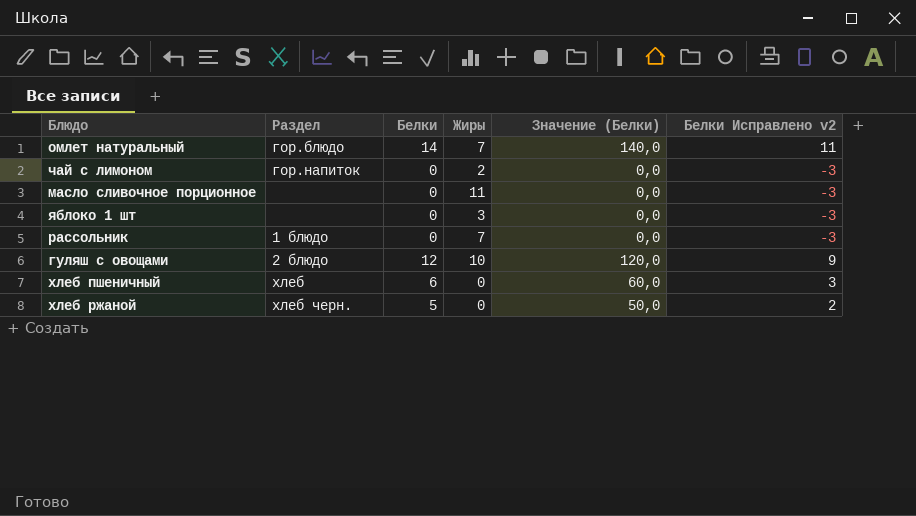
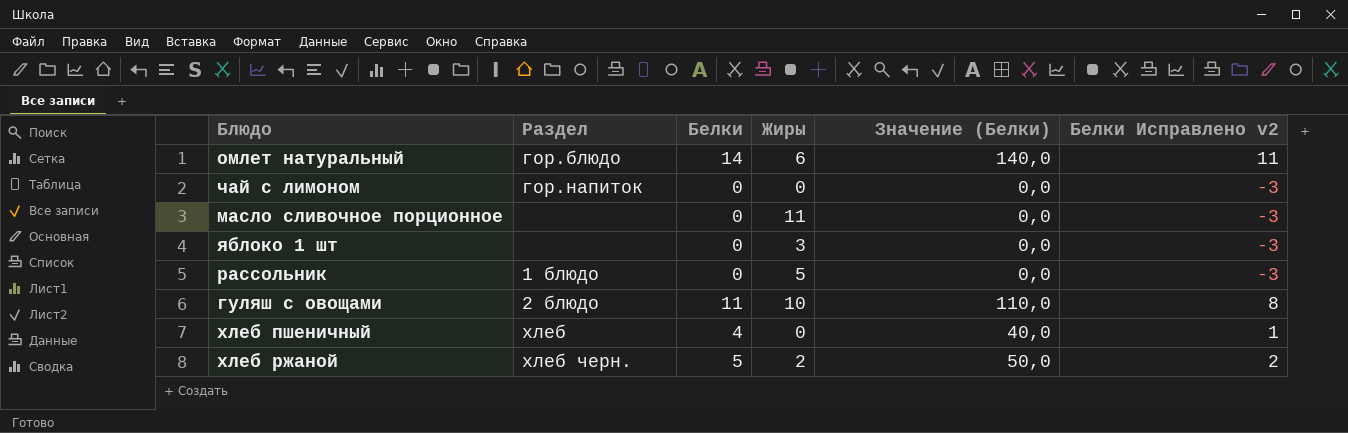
омлет натуральный | Жиры: 7 -> 6
чай с лимоном | Жиры: 2 -> 0
рассольник | Жиры: 7 -> 5
гуляш с овощами | Белки: 12 -> 11
гуляш с овощами | Значение (Белки): 120,0 -> 110,0
гуляш с овощами | Белки Исправлено v2: 9 -> 8
хлеб пшеничный | Белки: 6 -> 4
хлеб пшеничный | Значение (Белки): 60,0 -> 40,0
хлеб пшеничный | Белки Исправлено v2: 3 -> 1
хлеб ржаной | Жиры: 0 -> 2

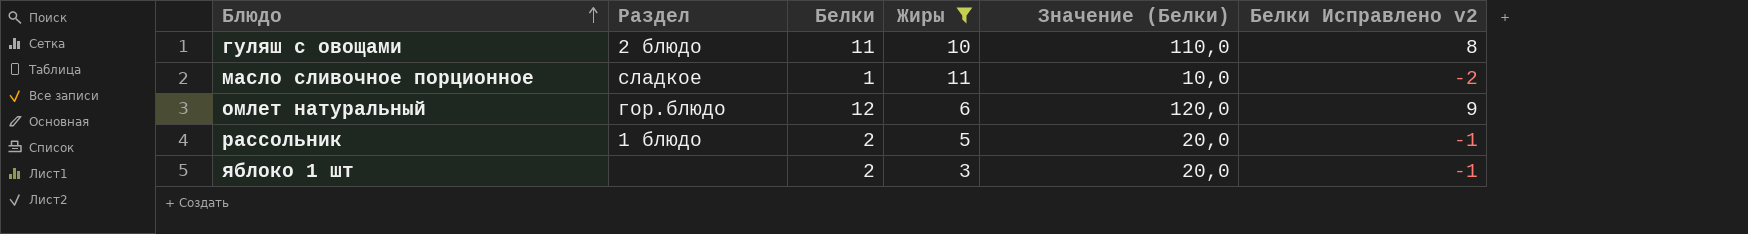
filter: none -> Жиры >= 3
row order: none -> Блюдо ascending
масло сливочное порционное | Раздел: none -> сладкое
масло сливочное порционное | Белки: 0 -> 1
масло сливочное порционное | Значение (Белки): 0,0 -> 10,0
масло сливочное порционное | Белки Исправлено v2: -3 -> -2
омлет натуральный | Белки: 14 -> 12
омлет натуральный | Значение (Белки): 140,0 -> 120,0
омлет натуральный | Белки Исправлено v2: 11 -> 9
рассольник | Белки: 0 -> 2
рассольник | Значение (Белки): 0,0 -> 20,0
рассольник | Белки Исправлено v2: -3 -> -1
яблоко 1 шт | Белки: 0 -> 2
яблоко 1 шт | Значение (Белки): 0,0 -> 20,0
яблоко 1 шт | Белки Исправлено v2: -3 -> -1

